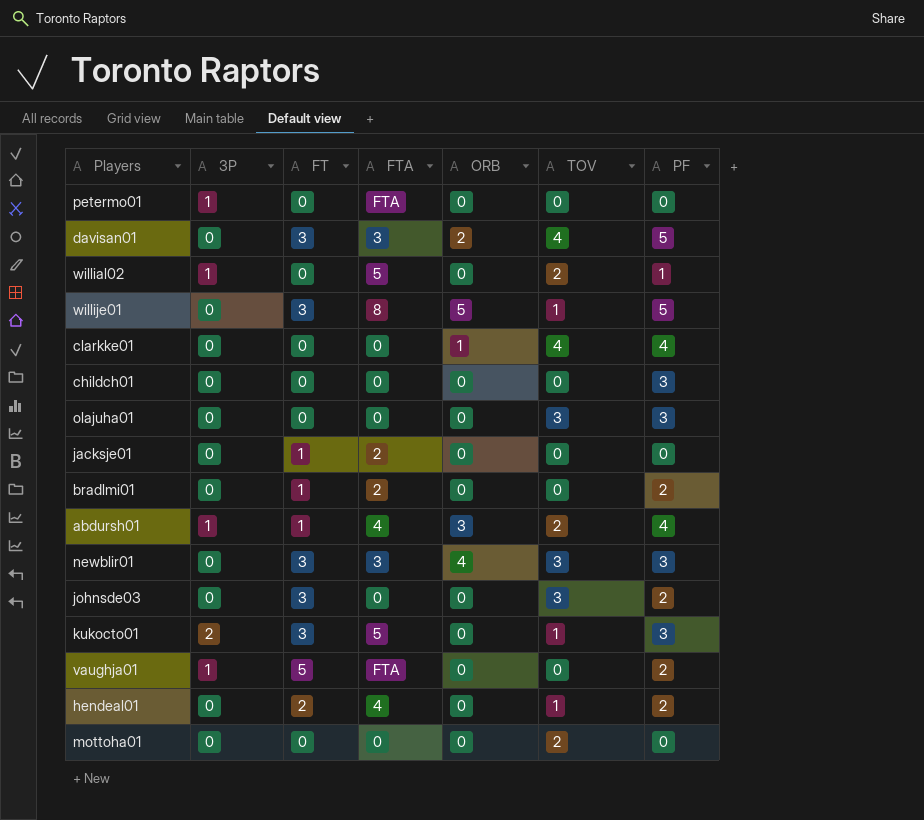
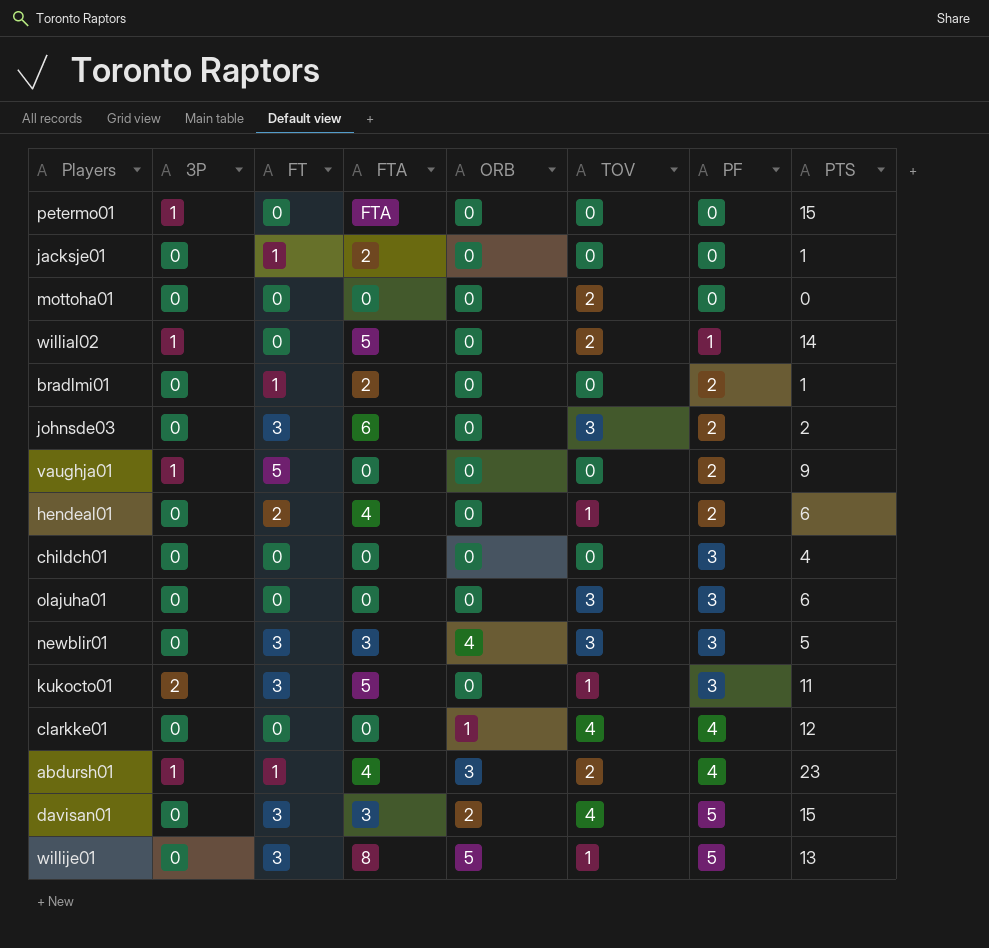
row order: none -> PF ascending
column PTS | position: none -> 8
johnsde03 | FTA: 0 -> 6
vaughja01 | FTA: FTA -> 0

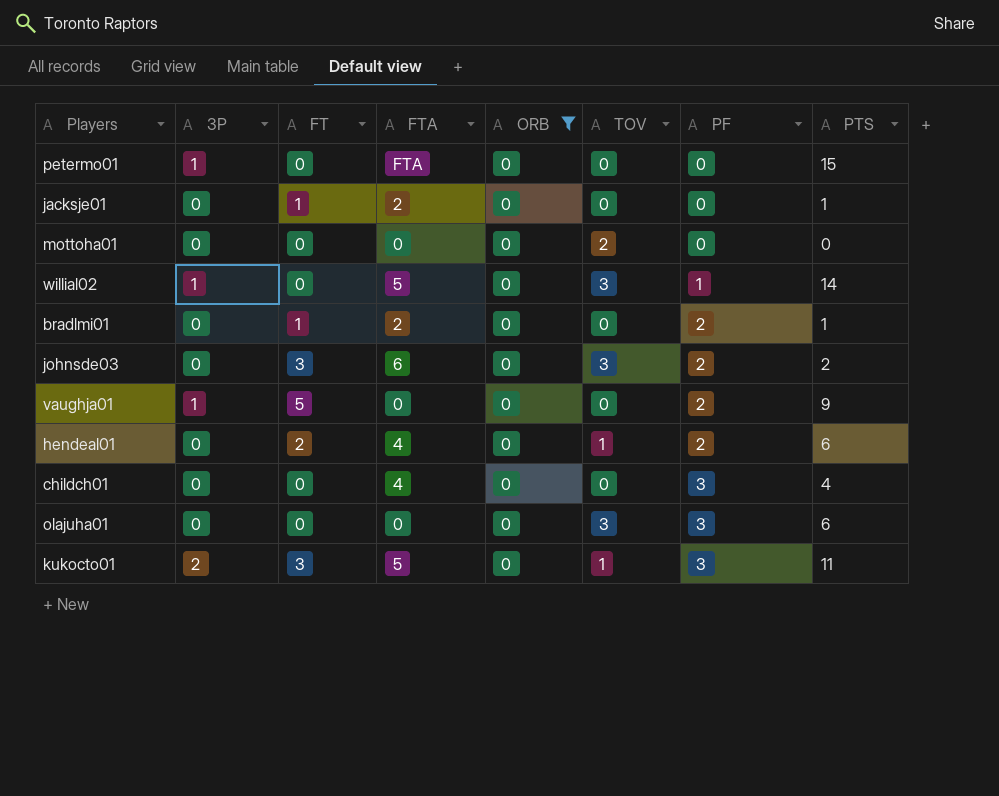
filter: none -> ORB = 0
willial02 | TOV: 2 -> 3
childch01 | FTA: 0 -> 4

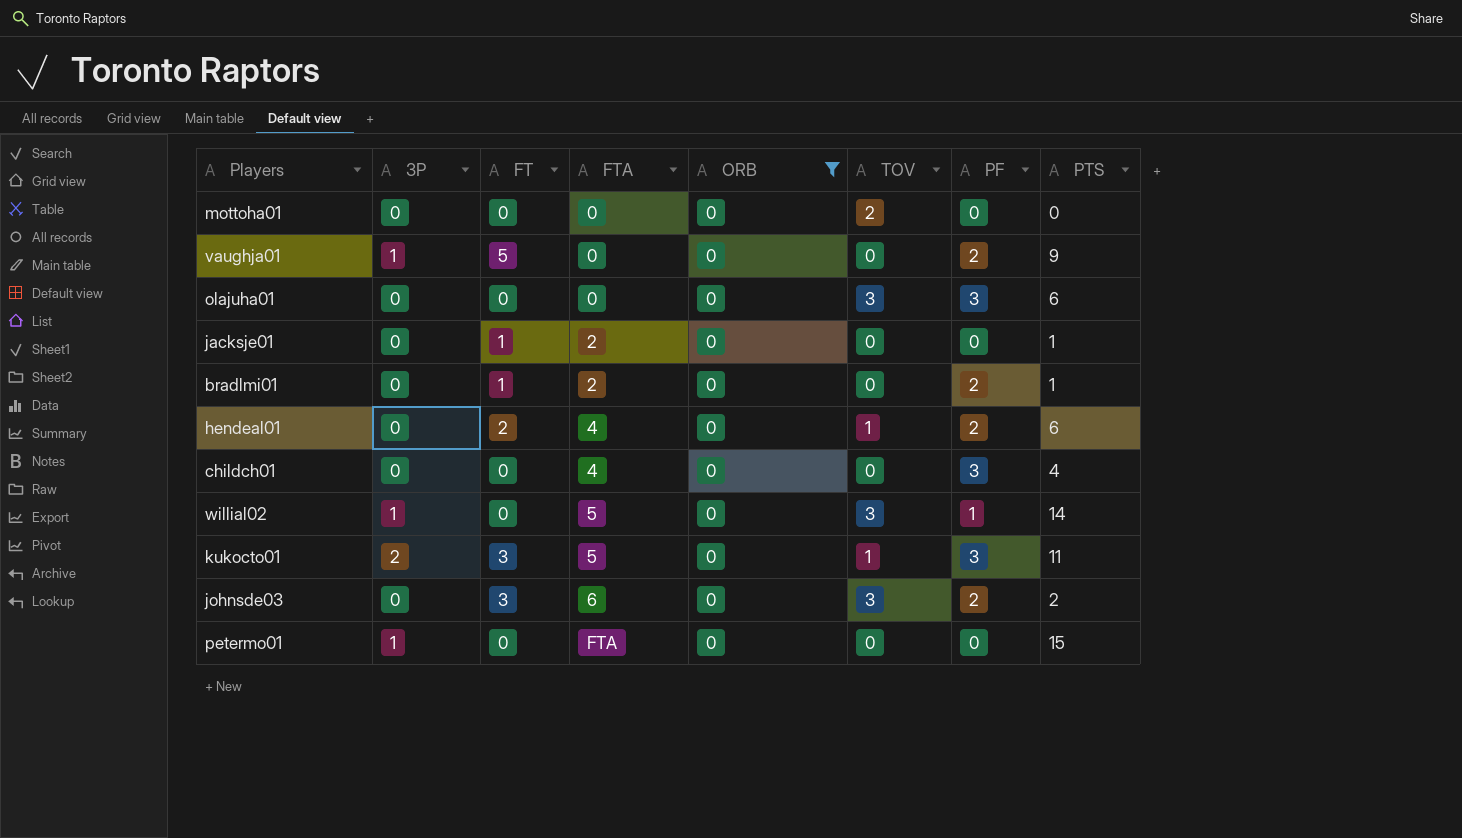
row order: PF ascending -> FTA ascending

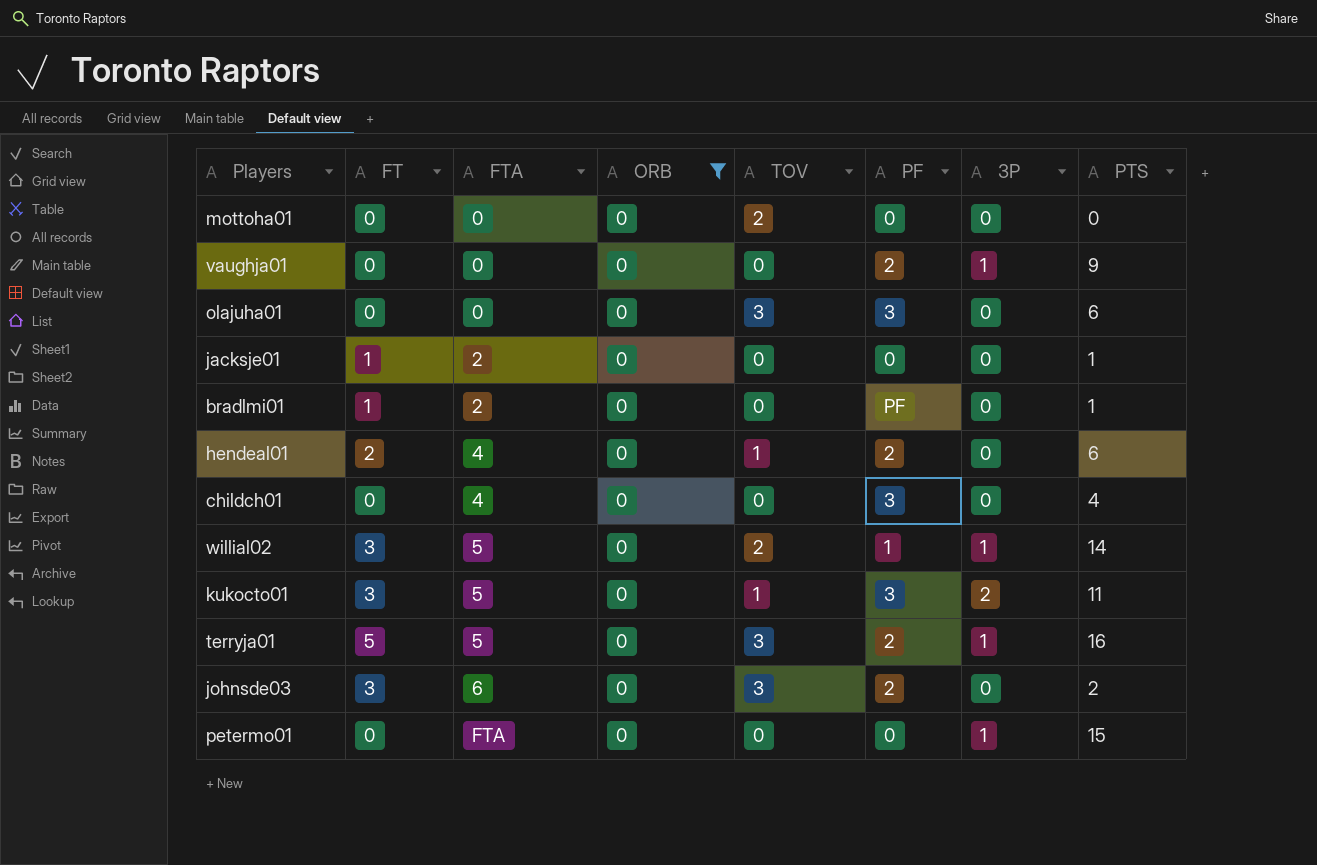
column 3P | position: 2 -> 7
vaughja01 | FT: 5 -> 0
bradlmi01 | PF: 2 -> PF
willial02 | FT: 0 -> 3
willial02 | TOV: 3 -> 2
row terryja01: none -> 5 | 5 | 0 | 3 | 2 | 1 | 16

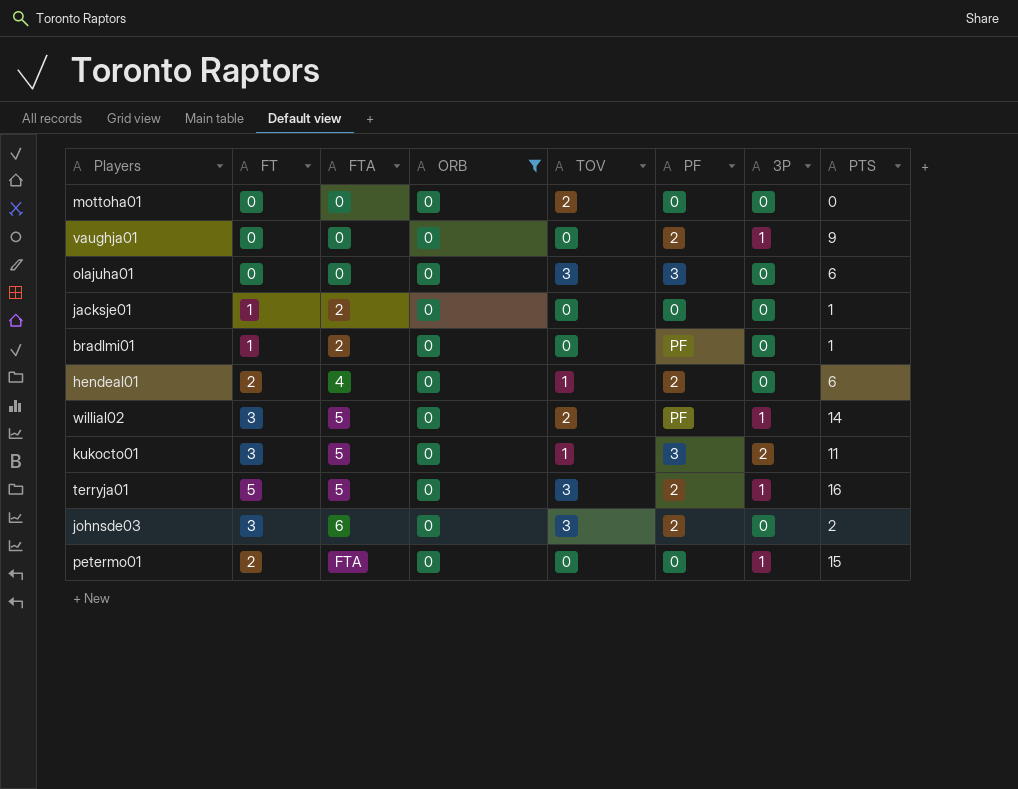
row childch01: 0 | 4 | 0 | 0 | 3 | 0 | 4 -> none
willial02 | PF: 1 -> PF
petermo01 | FT: 0 -> 2

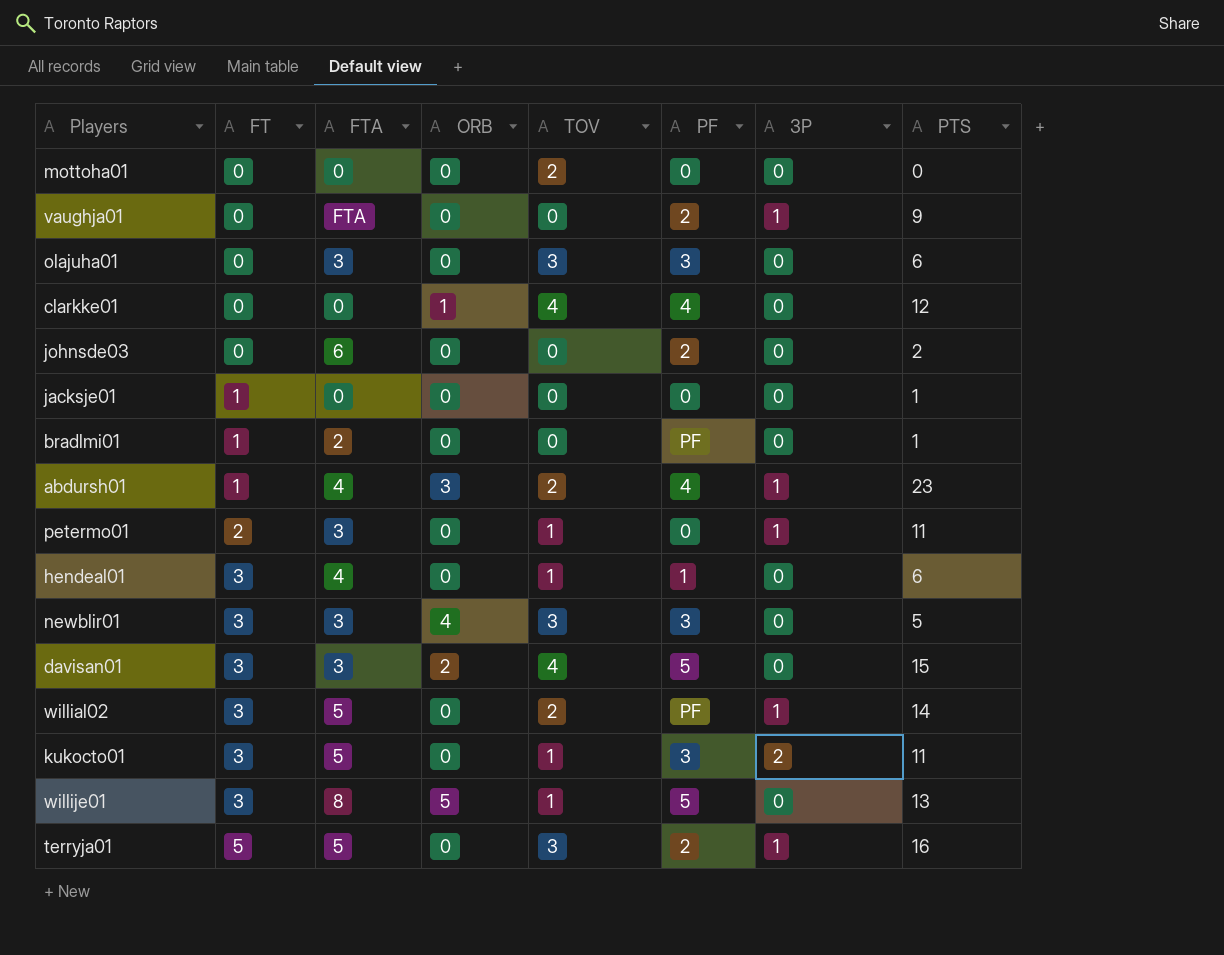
filter: ORB = 0 -> none
row order: FTA ascending -> FT ascending
vaughja01 | FTA: 0 -> FTA
olajuha01 | FTA: 0 -> 3
johnsde03 | FT: 3 -> 0
johnsde03 | TOV: 3 -> 0
jacksje01 | FTA: 2 -> 0
petermo01 | FTA: FTA -> 3
petermo01 | TOV: 0 -> 1
petermo01 | PTS: 15 -> 11
hendeal01 | FT: 2 -> 3
hendeal01 | PF: 2 -> 1

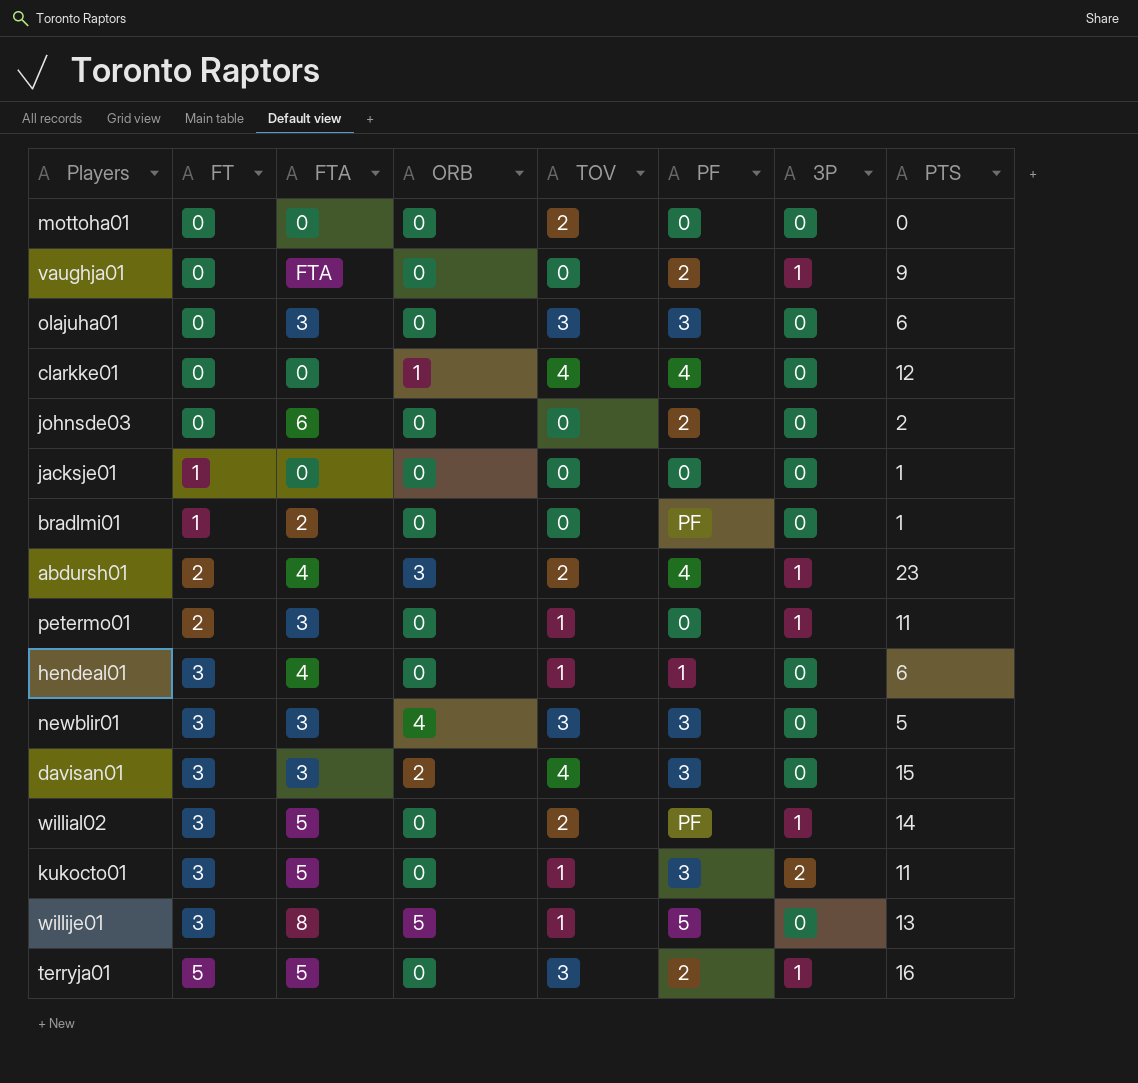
abdursh01 | FT: 1 -> 2
davisan01 | PF: 5 -> 3

